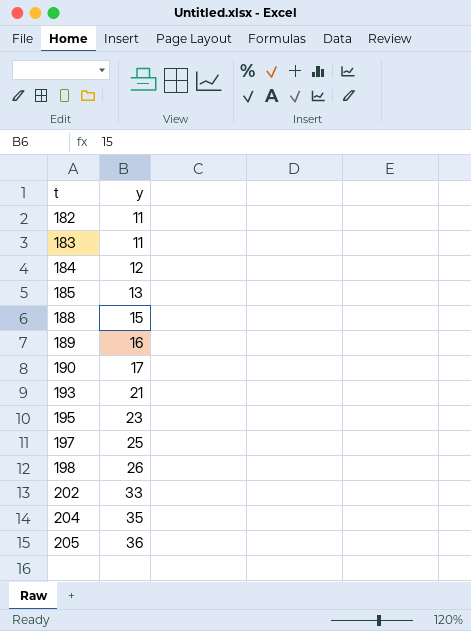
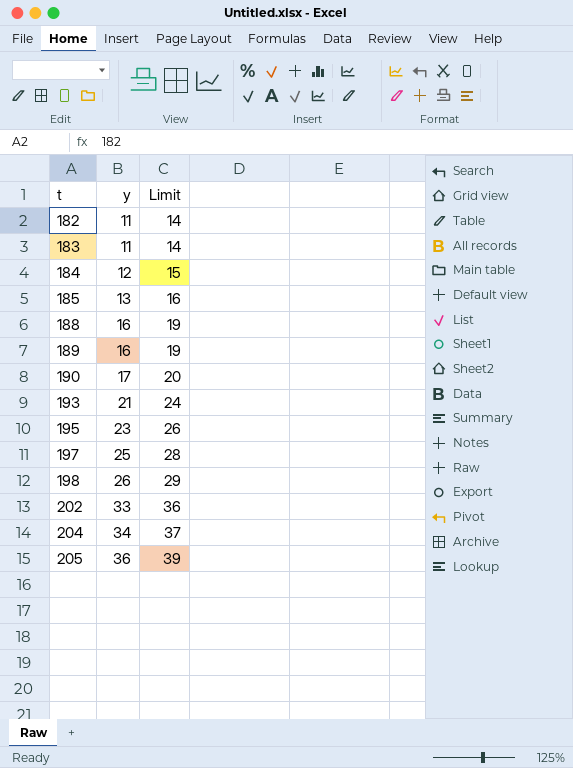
column Limit | formula: none -> [y] + 3
188 | y: 15 -> 16
204 | y: 35 -> 34

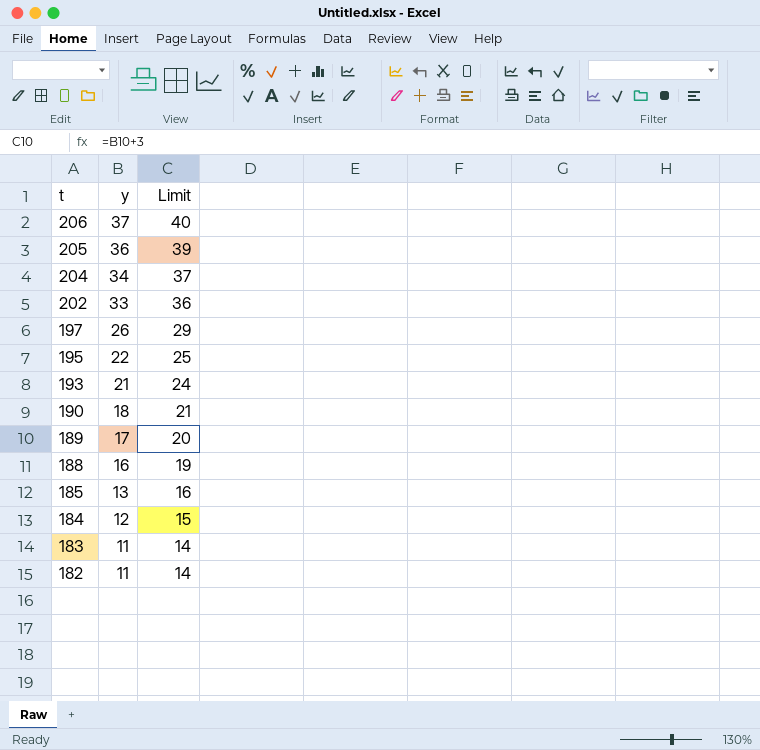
row order: t ascending -> t descending
row 198: 26 | 29 -> none
row 206: none -> 37 | 40
197 | y: 25 -> 26
197 | Limit: 28 -> 29
195 | y: 23 -> 22
195 | Limit: 26 -> 25
190 | y: 17 -> 18
190 | Limit: 20 -> 21
189 | y: 16 -> 17
189 | Limit: 19 -> 20

